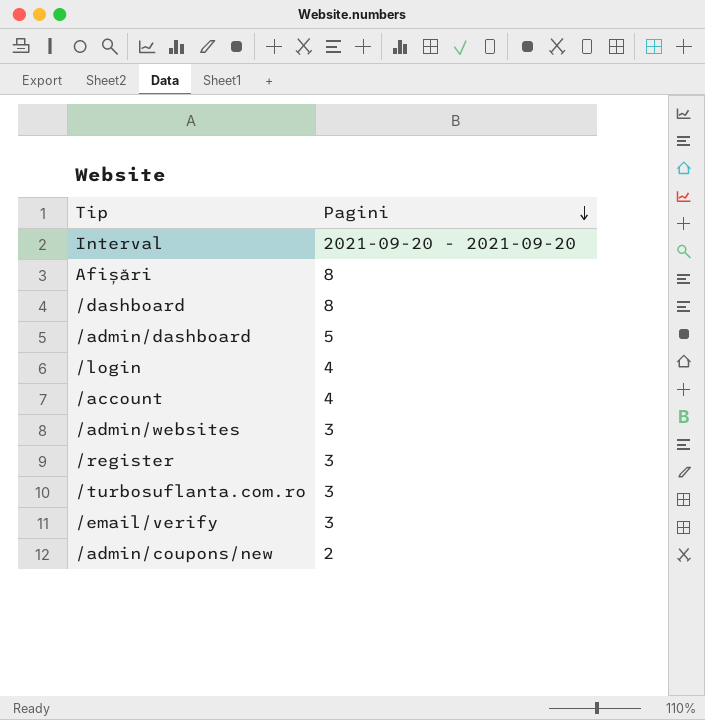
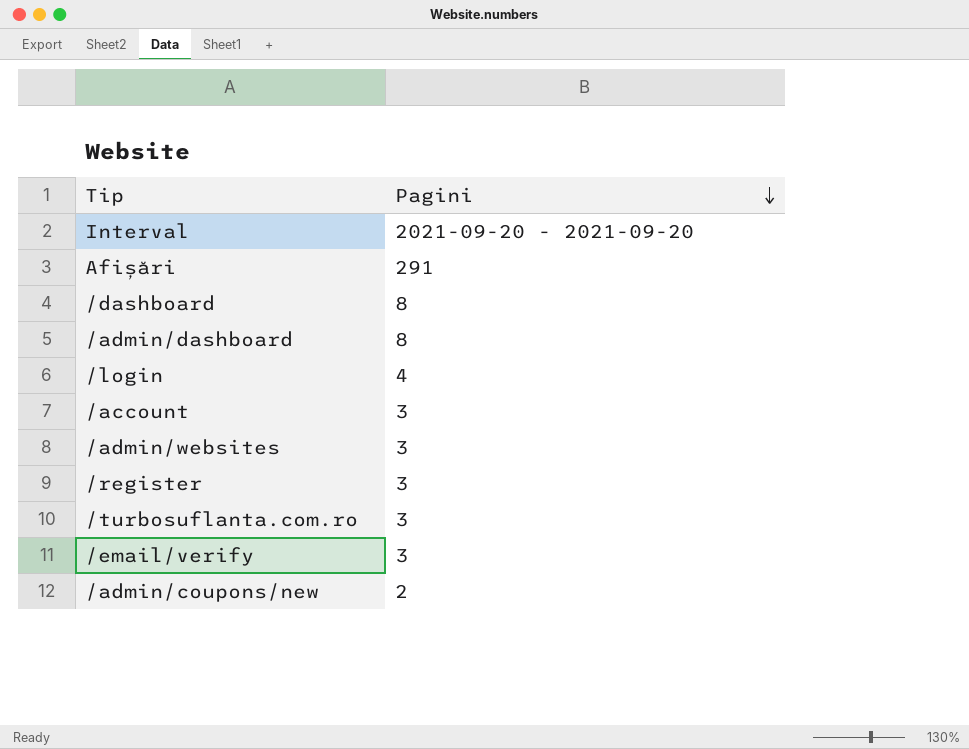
Afișări | Pagini: 8 -> 291
/admin/dashboard | Pagini: 5 -> 8
/account | Pagini: 4 -> 3

